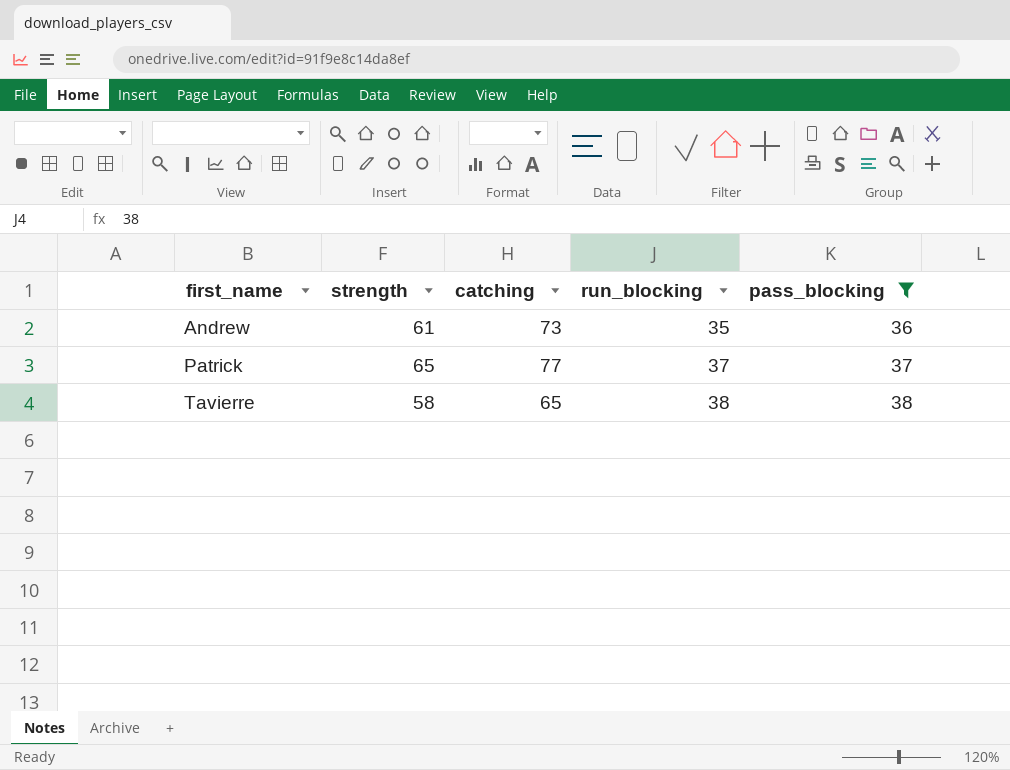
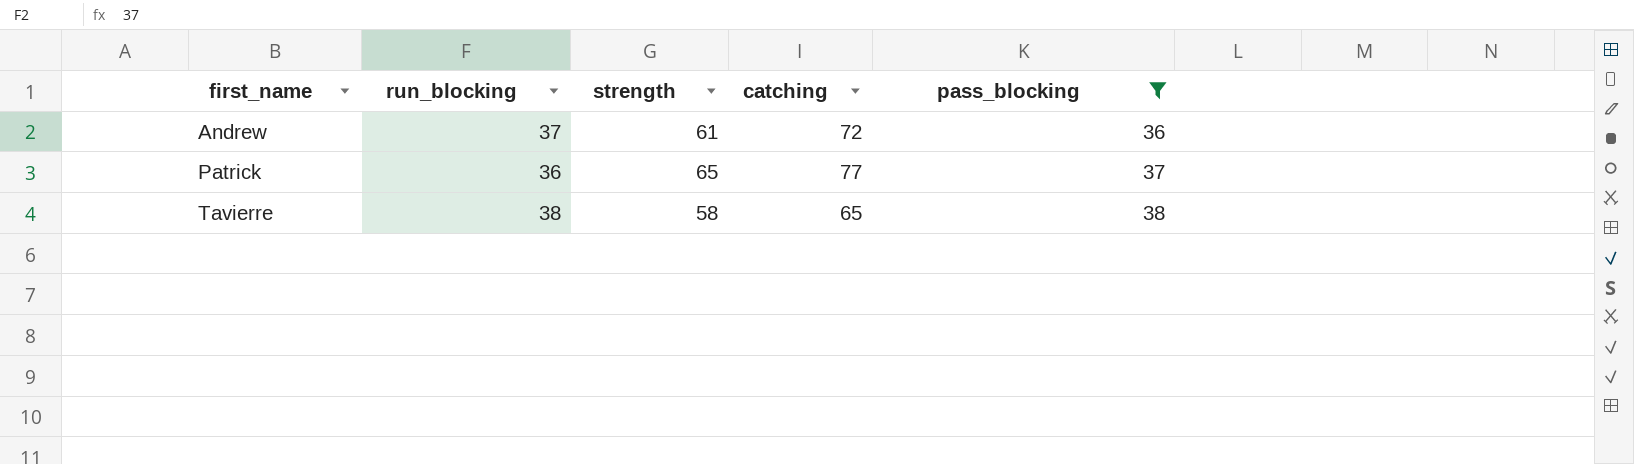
column run_blocking | position: 4 -> 2
Andrew | run_blocking: 35 -> 37
Andrew | catching: 73 -> 72
Patrick | run_blocking: 37 -> 36

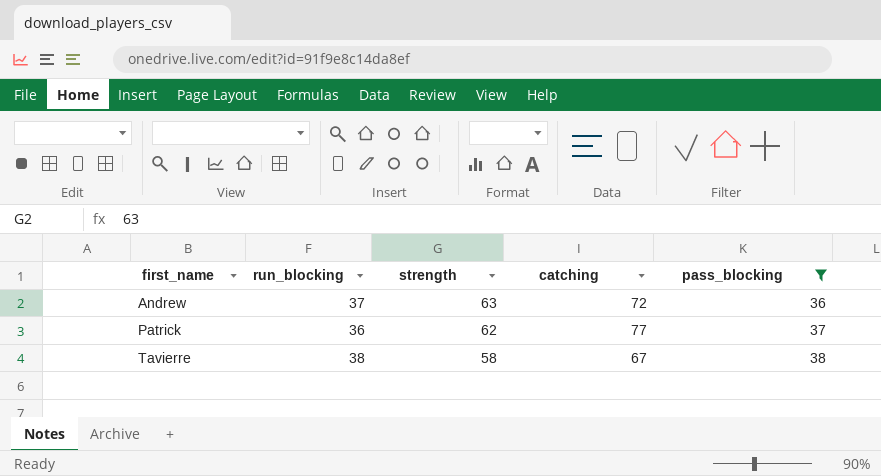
Andrew | strength: 61 -> 63
Patrick | strength: 65 -> 62
Tavierre | catching: 65 -> 67

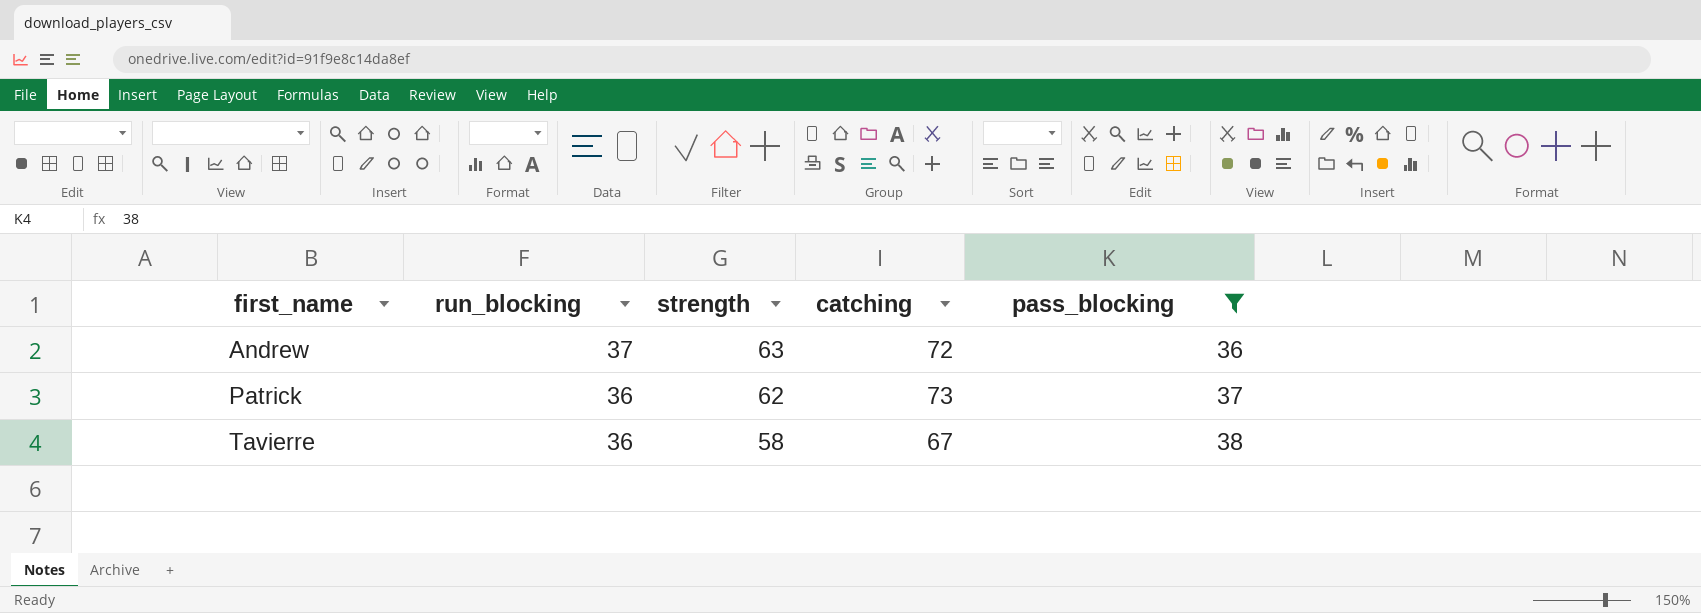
Patrick | catching: 77 -> 73
Tavierre | run_blocking: 38 -> 36

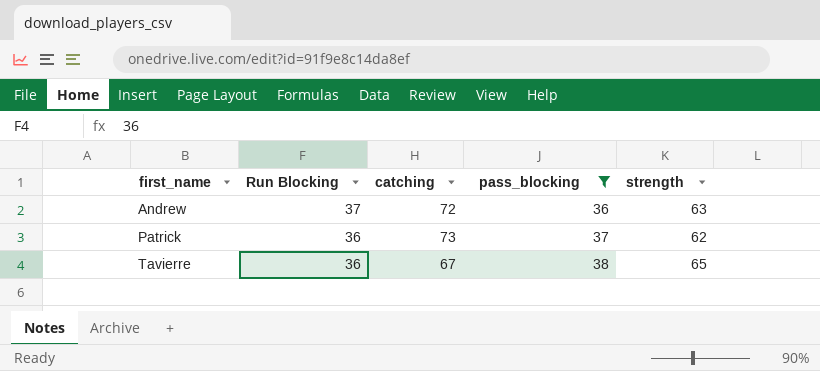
column name: run_blocking -> Run Blocking
column strength | position: 3 -> 5
Tavierre | strength: 58 -> 65

